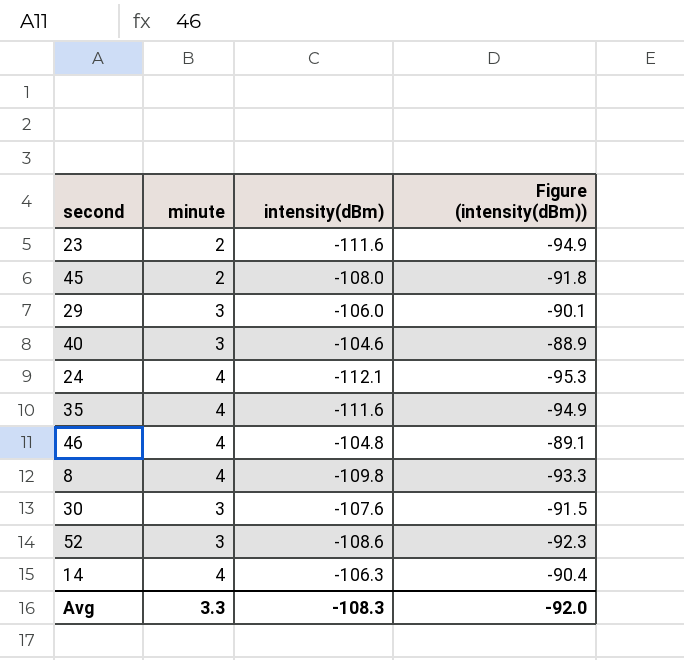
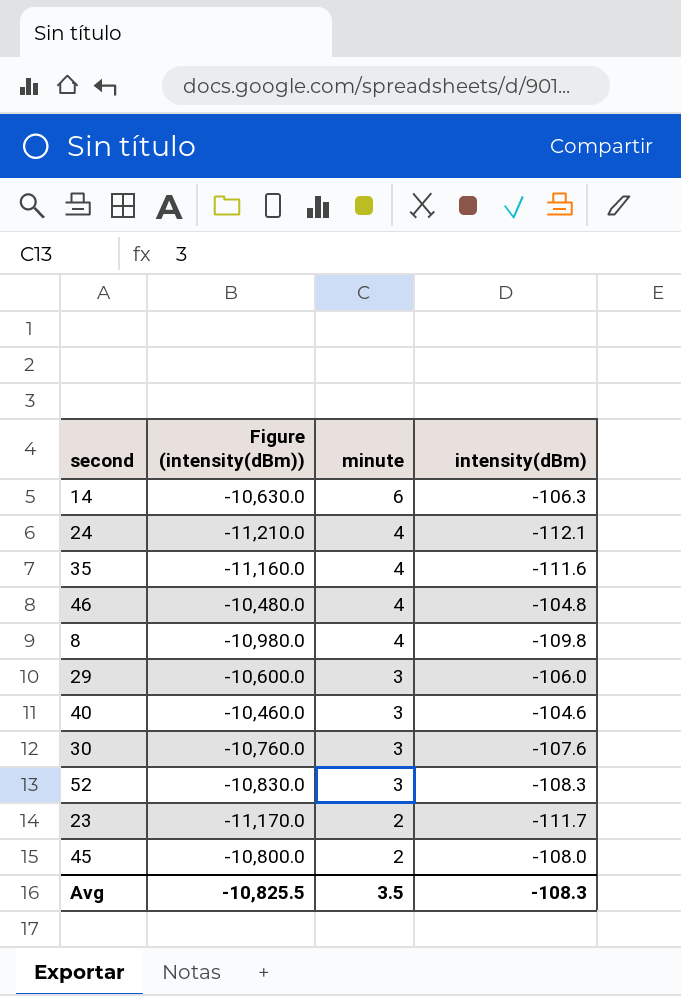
row order: none -> minute descending
column Figure (intensity(dBm)) | formula: [intensity(dBm)] * 0.85 -> [intensity(dBm)] * 100
column Figure (intensity(dBm)) | position: 4 -> 2
14 | minute: 4 -> 6
52 | intensity(dBm): -108.6 -> -108.3
23 | intensity(dBm): -111.6 -> -111.7
Avg | Figure (intensity(dBm)): -92.0 -> -10,825.5
Avg | minute: 3.3 -> 3.5

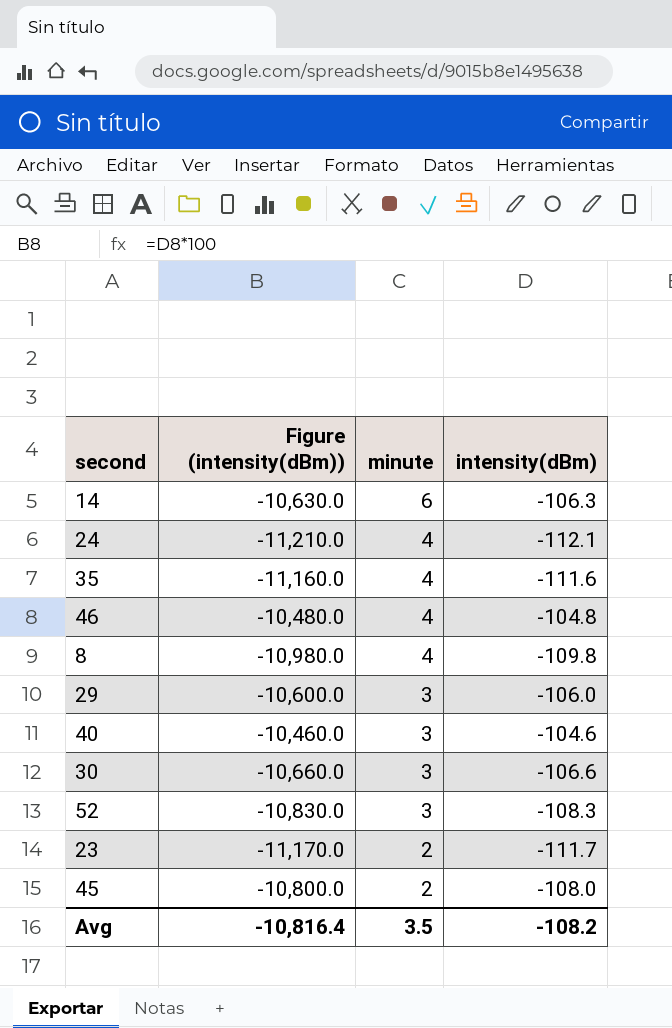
30 | Figure (intensity(dBm)): -10,760.0 -> -10,660.0
30 | intensity(dBm): -107.6 -> -106.6
Avg | Figure (intensity(dBm)): -10,825.5 -> -10,816.4
Avg | intensity(dBm): -108.3 -> -108.2

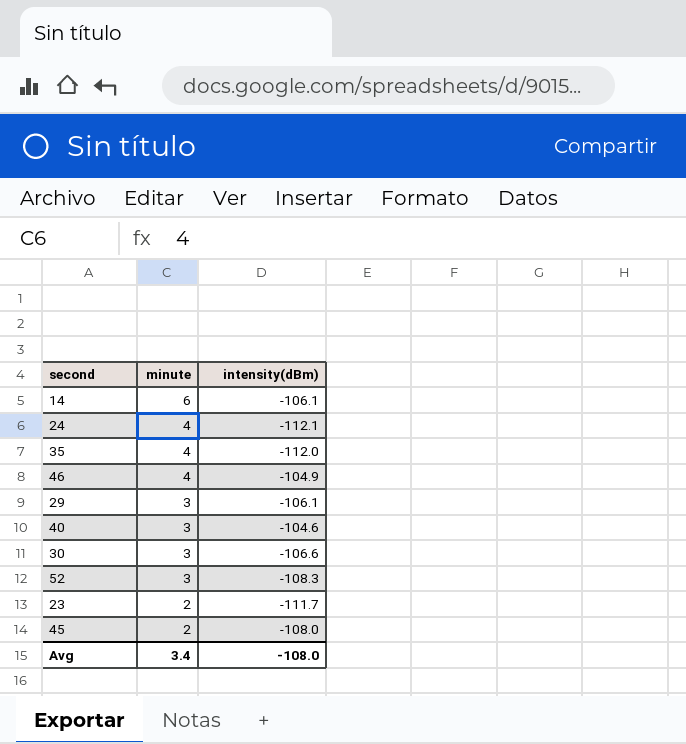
column Figure (intensity(dBm)) | formula: [intensity(dBm)] * 100 -> none
row 8: -10,980.0 | 4 | -109.8 -> none
14 | intensity(dBm): -106.3 -> -106.1
35 | intensity(dBm): -111.6 -> -112.0
46 | intensity(dBm): -104.8 -> -104.9
29 | intensity(dBm): -106.0 -> -106.1
Avg | minute: 3.5 -> 3.4
Avg | intensity(dBm): -108.2 -> -108.0

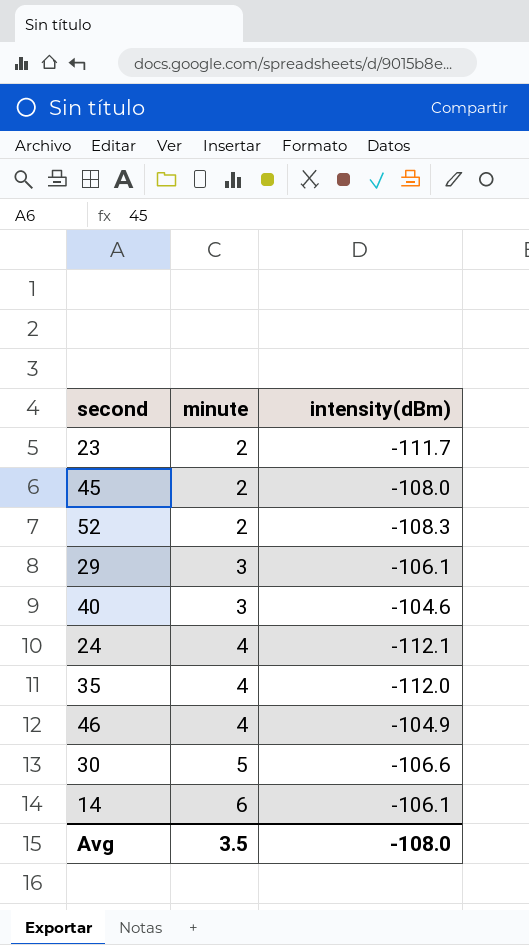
row order: minute descending -> minute ascending
52 | minute: 3 -> 2
30 | minute: 3 -> 5
Avg | minute: 3.4 -> 3.5

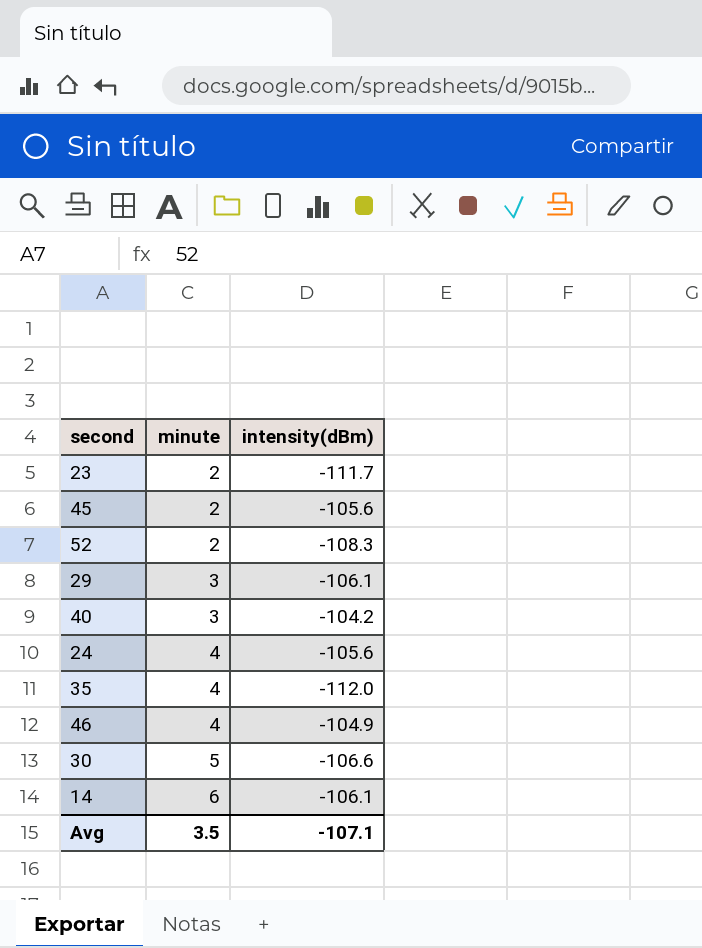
45 | intensity(dBm): -108.0 -> -105.6
40 | intensity(dBm): -104.6 -> -104.2
24 | intensity(dBm): -112.1 -> -105.6
Avg | intensity(dBm): -108.0 -> -107.1

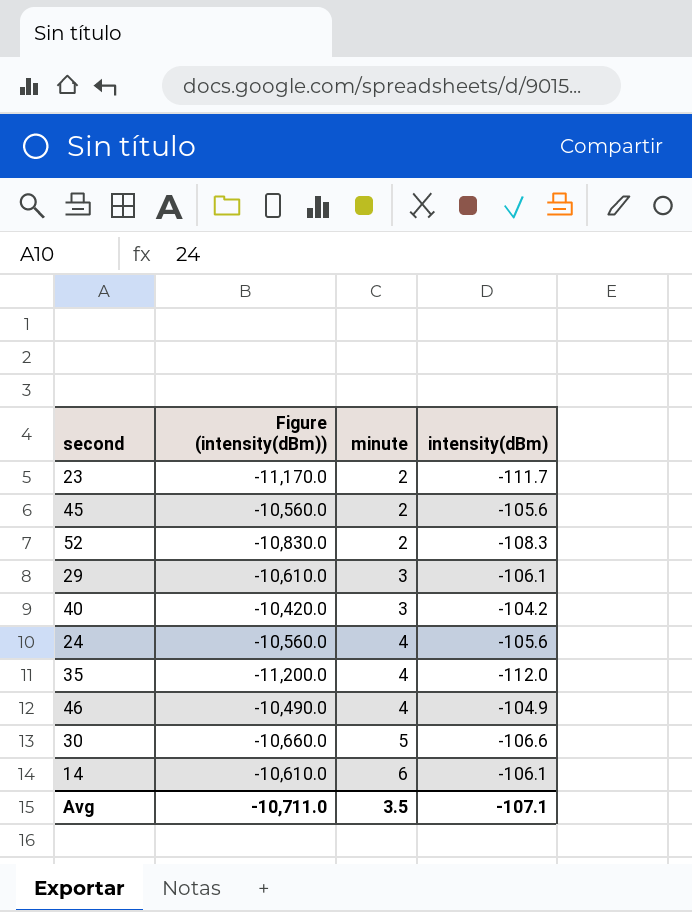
column Figure (intensity(dBm)) | formula: none -> [intensity(dBm)] * 100

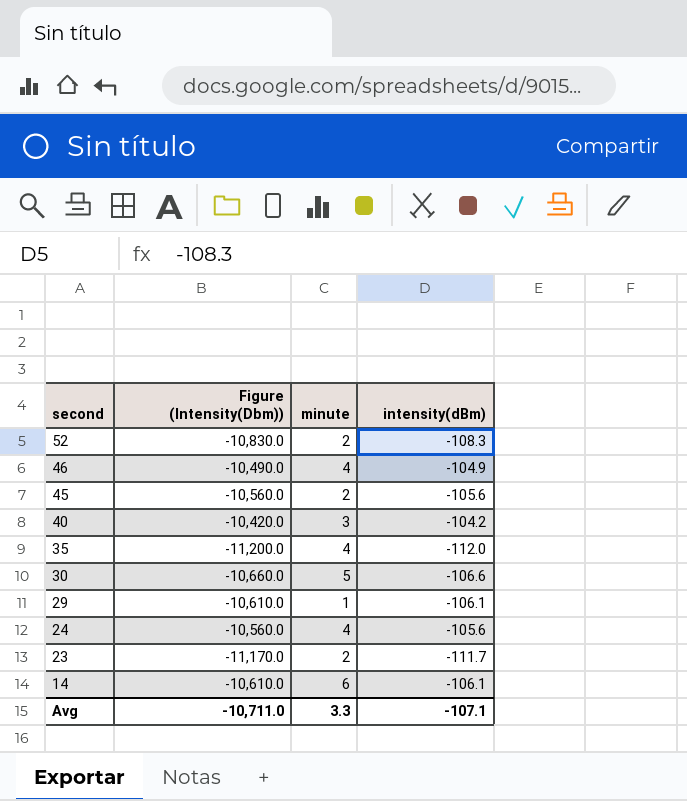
row order: minute ascending -> second descending
column name: Figure (intensity(dBm)) -> Figure (Intensity(Dbm))
29 | minute: 3 -> 1
Avg | minute: 3.5 -> 3.3

